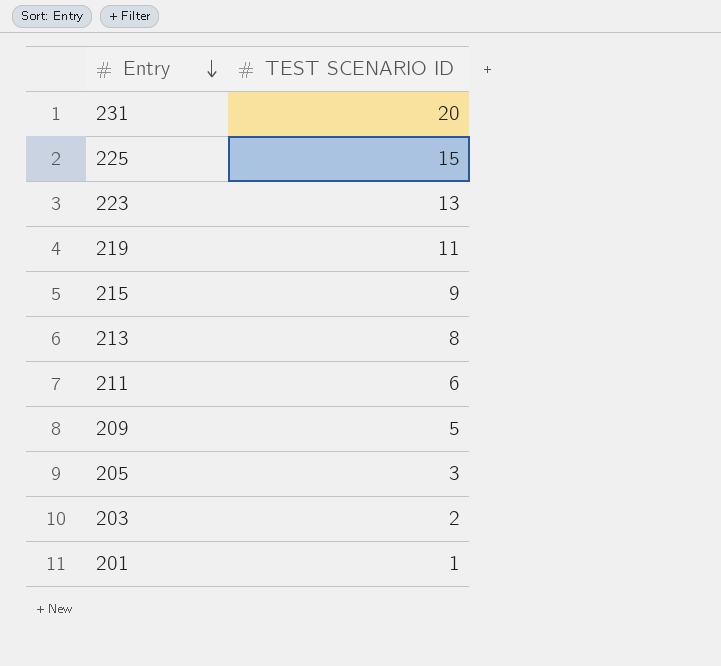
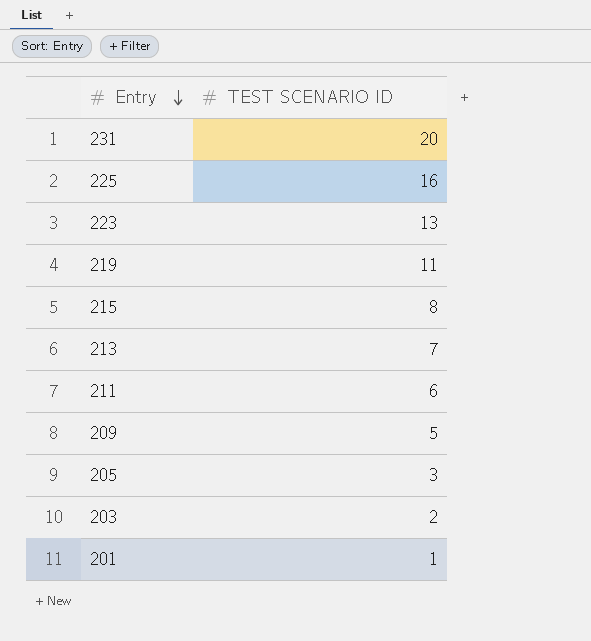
225 | TEST SCENARIO ID: 15 -> 16
215 | TEST SCENARIO ID: 9 -> 8
213 | TEST SCENARIO ID: 8 -> 7

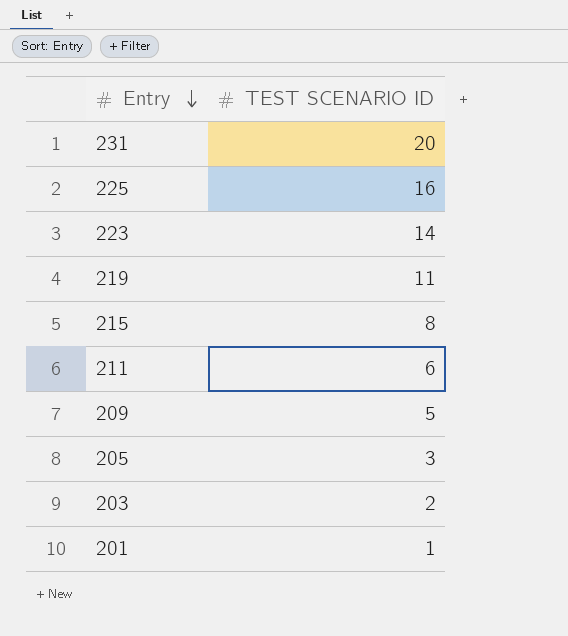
row 213: 7 -> none
223 | TEST SCENARIO ID: 13 -> 14

